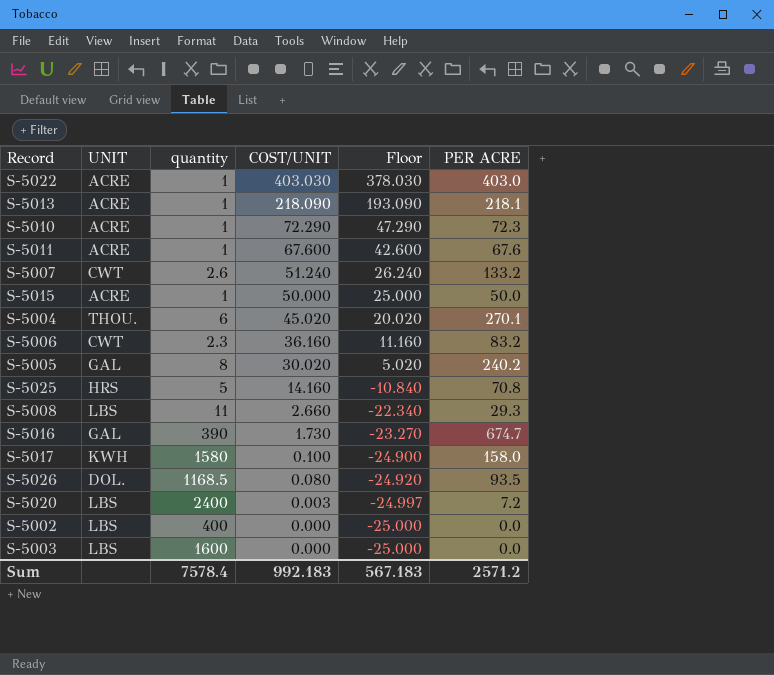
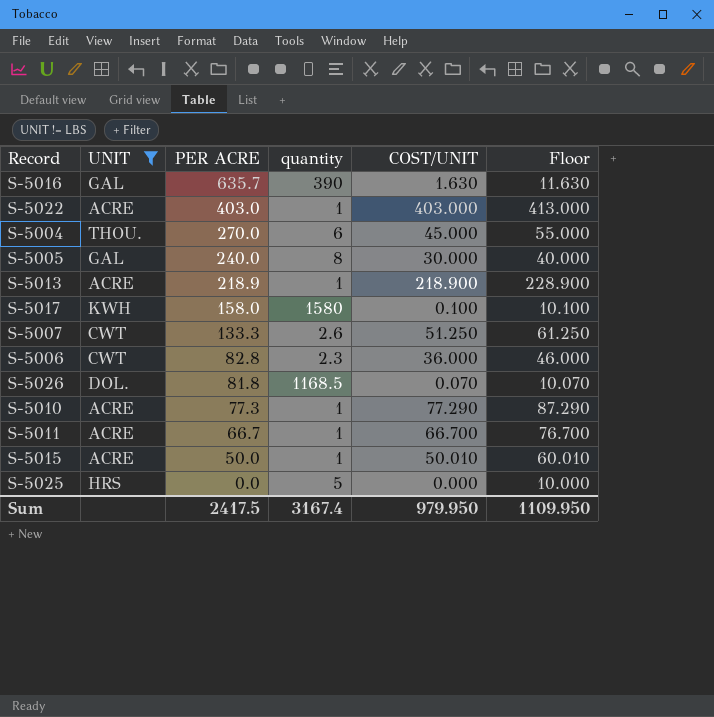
filter: none -> UNIT != LBS
row order: COST/UNIT descending -> PER ACRE descending
column PER ACRE | position: 6 -> 3
column Floor | formula: [COST/UNIT] - 25 -> [COST/UNIT] + 10
S-5016 | PER ACRE: 674.7 -> 635.7
S-5016 | COST/UNIT: 1.730 -> 1.630
S-5022 | COST/UNIT: 403.030 -> 403.000
S-5004 | PER ACRE: 270.1 -> 270.0
S-5004 | COST/UNIT: 45.020 -> 45.000
S-5005 | PER ACRE: 240.2 -> 240.0
S-5005 | COST/UNIT: 30.020 -> 30.000
S-5013 | PER ACRE: 218.1 -> 218.9
S-5013 | COST/UNIT: 218.090 -> 218.900
S-5007 | PER ACRE: 133.2 -> 133.3
S-5007 | COST/UNIT: 51.240 -> 51.250
S-5006 | PER ACRE: 83.2 -> 82.8
S-5006 | COST/UNIT: 36.160 -> 36.000
S-5026 | PER ACRE: 93.5 -> 81.8
S-5026 | COST/UNIT: 0.080 -> 0.070
S-5010 | PER ACRE: 72.3 -> 77.3
S-5010 | COST/UNIT: 72.290 -> 77.290
S-5011 | PER ACRE: 67.6 -> 66.7
S-5011 | COST/UNIT: 67.600 -> 66.700
S-5015 | COST/UNIT: 50.000 -> 50.010
S-5025 | PER ACRE: 70.8 -> 0.0
S-5025 | COST/UNIT: 14.160 -> 0.000
Sum | PER ACRE: 2571.2 -> 2417.5
Sum | quantity: 7578.4 -> 3167.4
Sum | COST/UNIT: 992.183 -> 979.950
Sum | Floor: 567.183 -> 1109.950

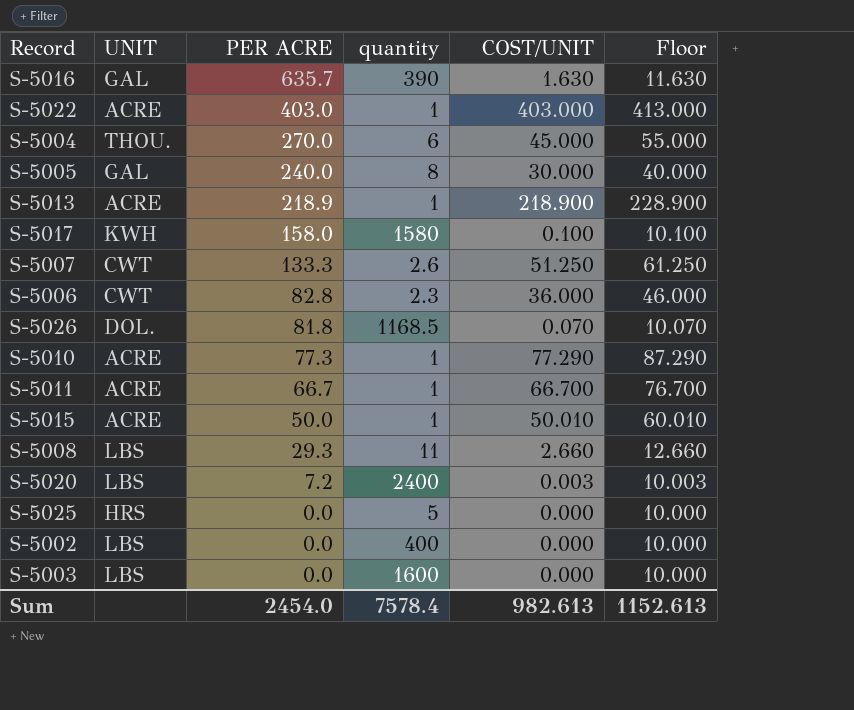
filter: UNIT != LBS -> none
Sum | PER ACRE: 2417.5 -> 2454.0
Sum | quantity: 3167.4 -> 7578.4
Sum | COST/UNIT: 979.950 -> 982.613
Sum | Floor: 1109.950 -> 1152.613

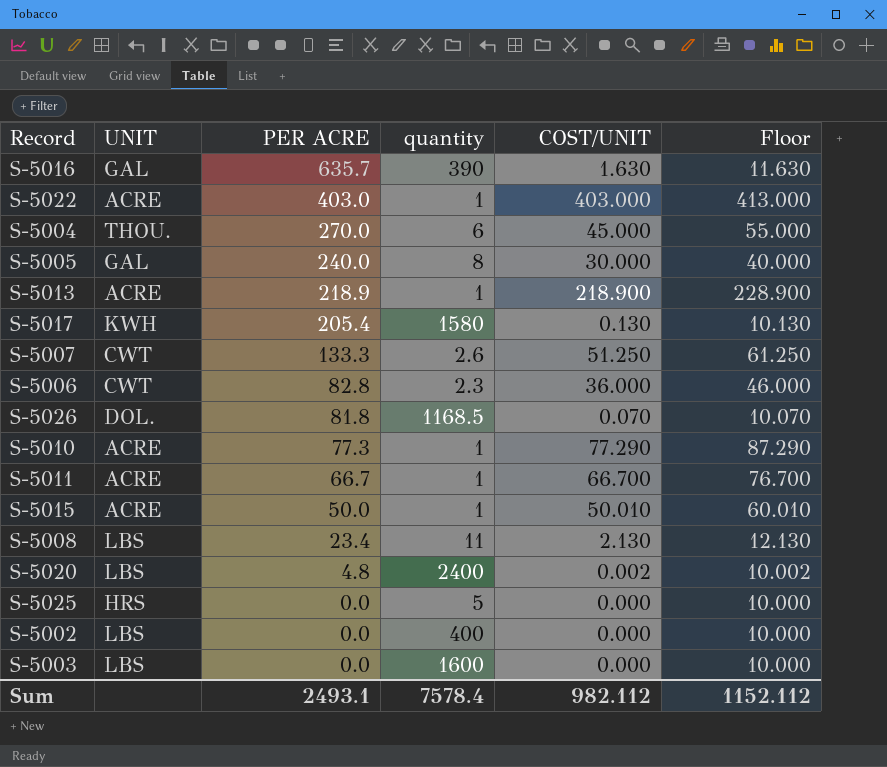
S-5017 | PER ACRE: 158.0 -> 205.4
S-5017 | COST/UNIT: 0.100 -> 0.130
S-5017 | Floor: 10.100 -> 10.130
S-5008 | PER ACRE: 29.3 -> 23.4
S-5008 | COST/UNIT: 2.660 -> 2.130
S-5008 | Floor: 12.660 -> 12.130
S-5020 | PER ACRE: 7.2 -> 4.8
S-5020 | COST/UNIT: 0.003 -> 0.002
S-5020 | Floor: 10.003 -> 10.002
Sum | PER ACRE: 2454.0 -> 2493.1
Sum | COST/UNIT: 982.613 -> 982.112
Sum | Floor: 1152.613 -> 1152.112

